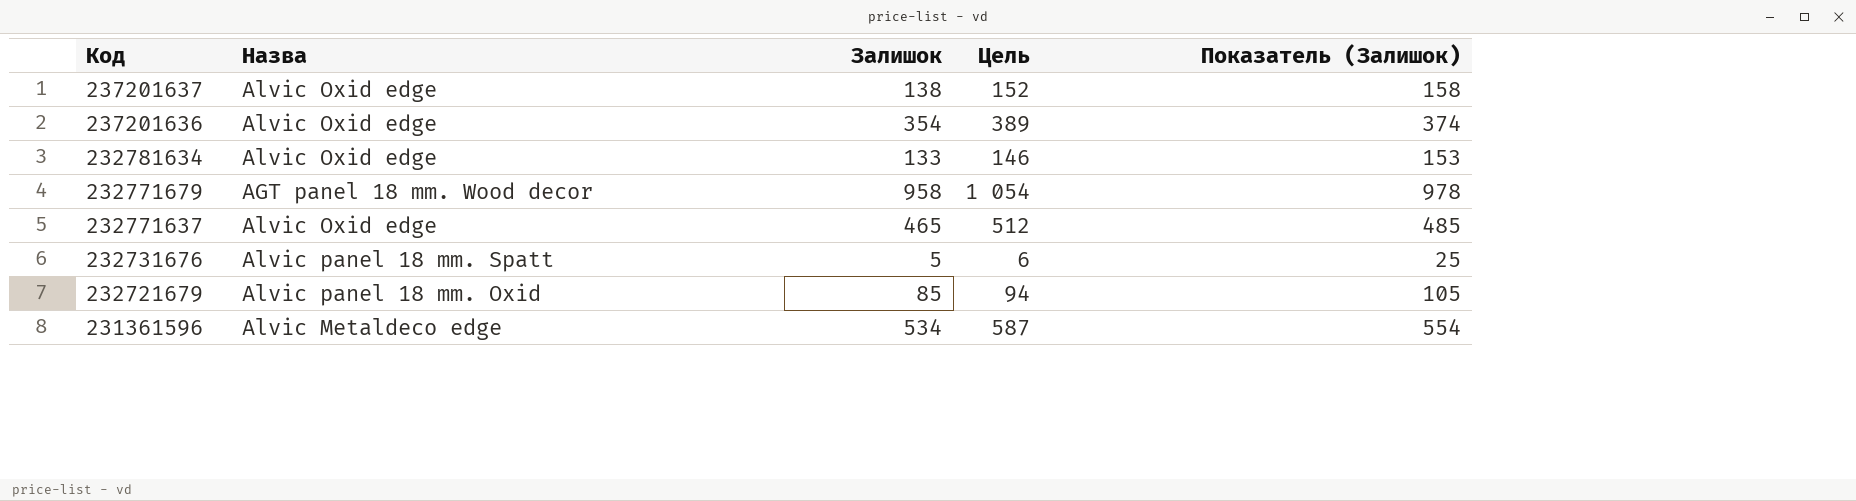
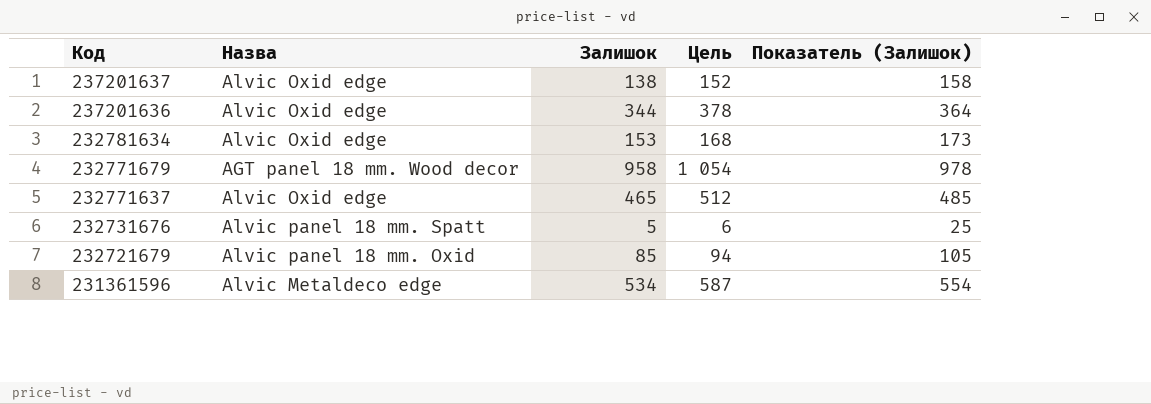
237201636 | Залишок: 354 -> 344
237201636 | Цель: 389 -> 378
237201636 | Показатель (Залишок): 374 -> 364
232781634 | Залишок: 133 -> 153
232781634 | Цель: 146 -> 168
232781634 | Показатель (Залишок): 153 -> 173

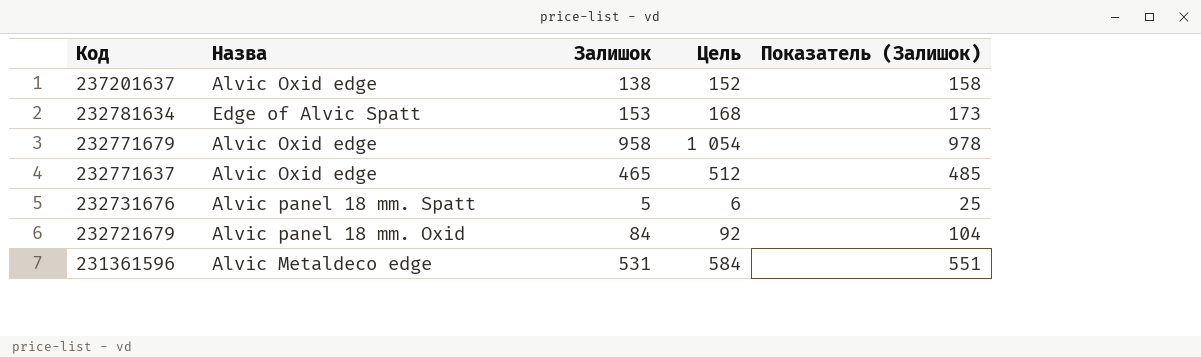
row 237201636: Alvic Oxid edge | 344 | 378 | 364 -> none
232781634 | Назва: Alvic Oxid edge -> Edge of Alvic Spatt
232771679 | Назва: AGT panel 18 mm. Wood decor -> Alvic Oxid edge
232721679 | Залишок: 85 -> 84
232721679 | Цель: 94 -> 92
232721679 | Показатель (Залишок): 105 -> 104
231361596 | Залишок: 534 -> 531
231361596 | Цель: 587 -> 584
231361596 | Показатель (Залишок): 554 -> 551

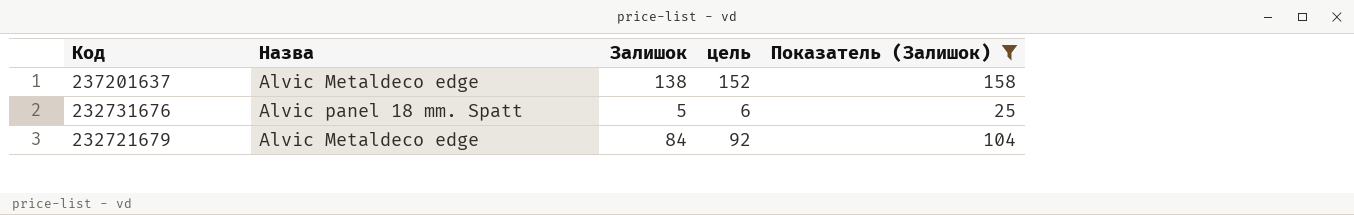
filter: none -> Показатель (Залишок) <= 158
column name: Цель -> цель
237201637 | Назва: Alvic Oxid edge -> Alvic Metaldeco edge
232721679 | Назва: Alvic panel 18 mm. Oxid -> Alvic Metaldeco edge

